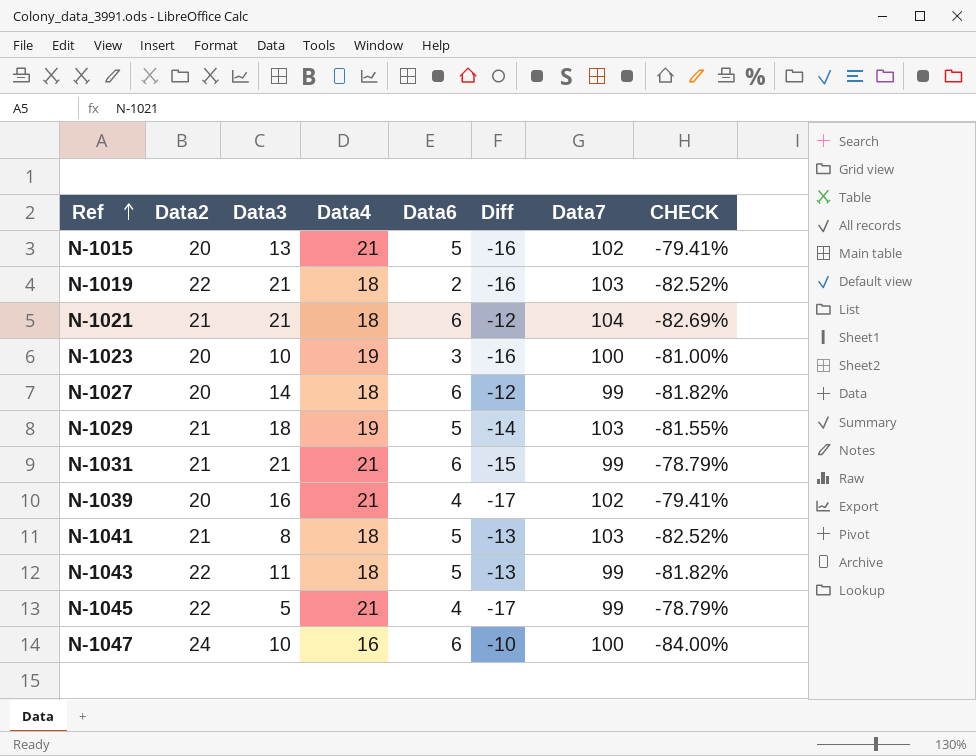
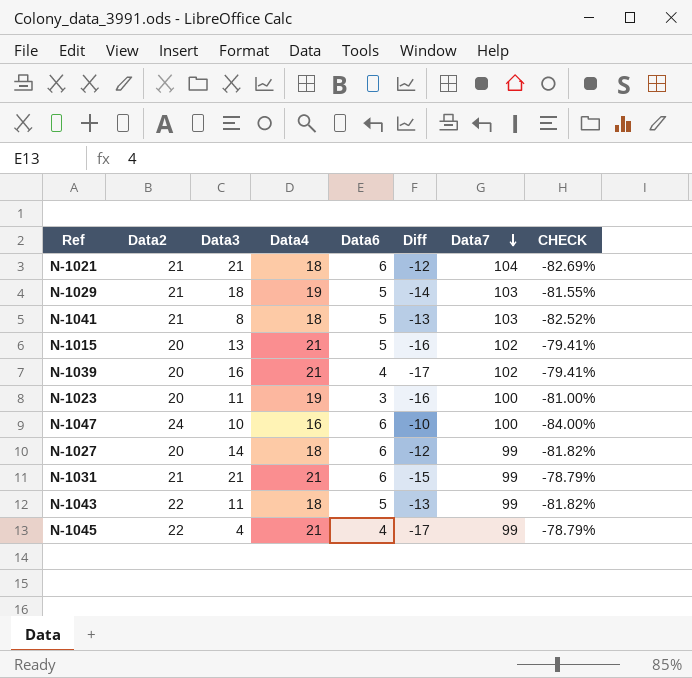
row order: Ref ascending -> Data7 descending
row N-1019: 22 | 21 | 18 | 2 | -16 | 103 | -82.52% -> none
N-1023 | Data3: 10 -> 11
N-1045 | Data3: 5 -> 4

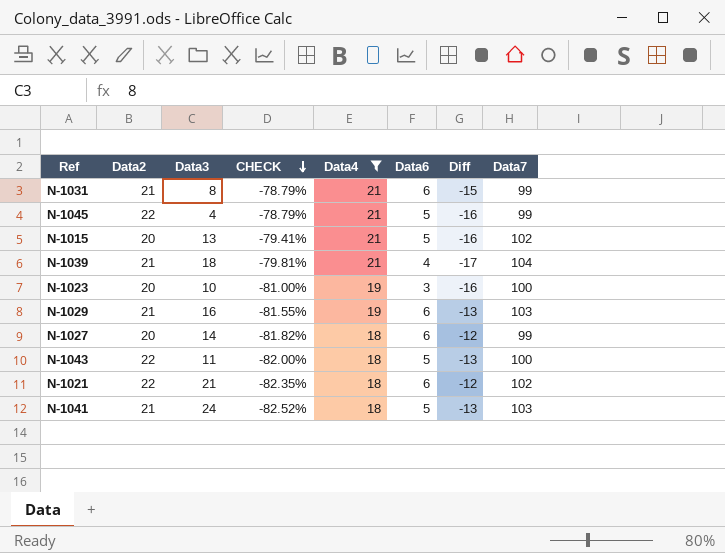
filter: none -> Data4 != 16
row order: Data7 descending -> CHECK descending
column CHECK | position: 8 -> 4
N-1031 | Data3: 21 -> 8
N-1045 | Data6: 4 -> 5
N-1045 | Diff: -17 -> -16
N-1039 | Data2: 20 -> 21
N-1039 | Data3: 16 -> 18
N-1039 | CHECK: -79.41% -> -79.81%
N-1039 | Data7: 102 -> 104
N-1023 | Data3: 11 -> 10
N-1029 | Data3: 18 -> 16
N-1029 | Data6: 5 -> 6
N-1029 | Diff: -14 -> -13
N-1043 | CHECK: -81.82% -> -82.00%
N-1043 | Data7: 99 -> 100
N-1021 | Data2: 21 -> 22
N-1021 | CHECK: -82.69% -> -82.35%
N-1021 | Data7: 104 -> 102
N-1041 | Data3: 8 -> 24

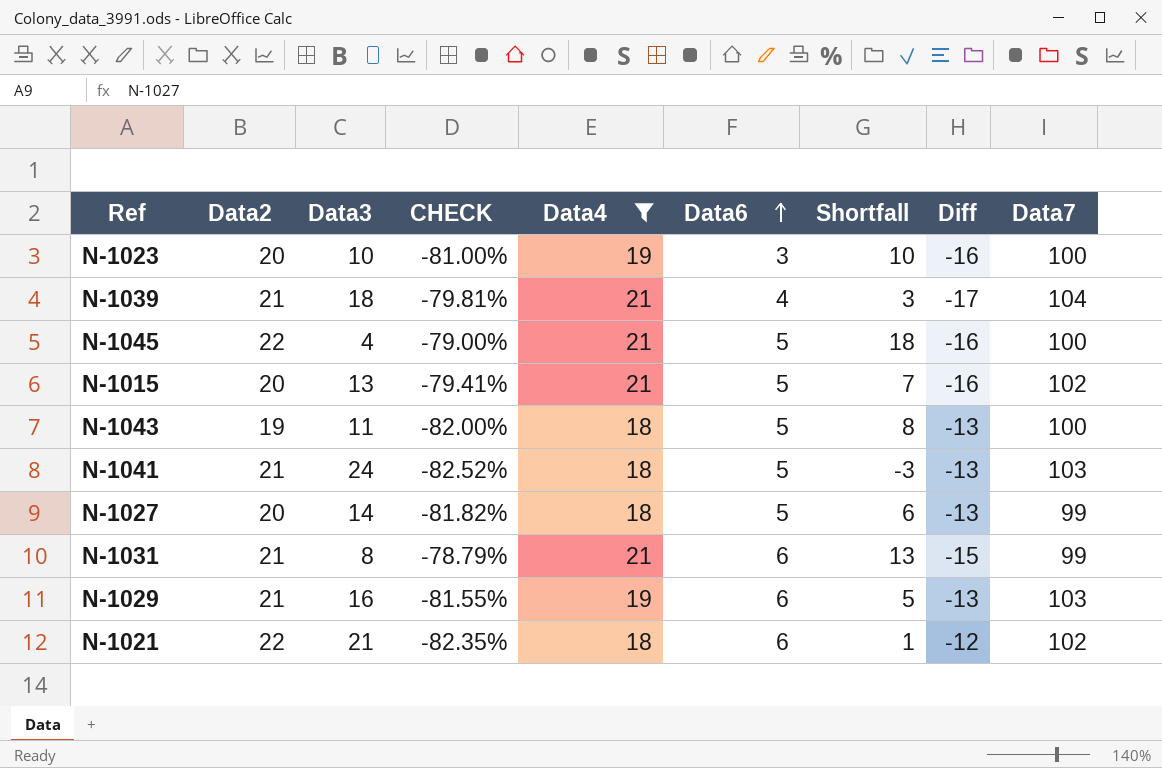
row order: CHECK descending -> Data6 ascending
column Shortfall | formula: none -> [Data2] - [Data3]
N-1045 | CHECK: -78.79% -> -79.00%
N-1045 | Data7: 99 -> 100
N-1043 | Data2: 22 -> 19
N-1027 | Data6: 6 -> 5
N-1027 | Diff: -12 -> -13

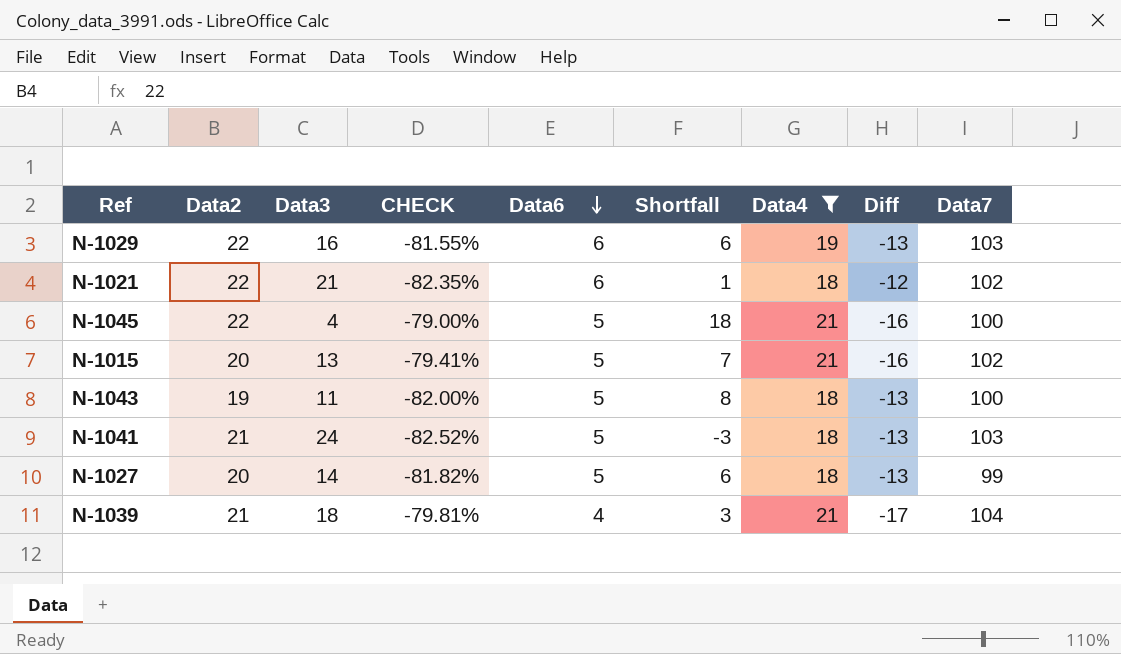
row order: Data6 ascending -> Data6 descending
column Data4 | position: 5 -> 7
row N-1023: 20 | 10 | -81.00% | 19 | 3 | 10 | -16 | 100 -> none
row N-1031: 21 | 8 | -78.79% | 21 | 6 | 13 | -15 | 99 -> none
N-1029 | Data2: 21 -> 22
N-1029 | Shortfall: 5 -> 6

